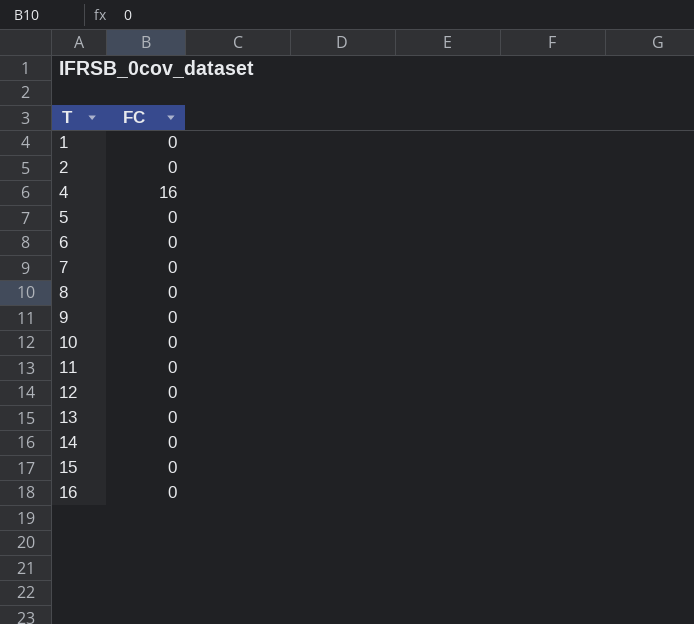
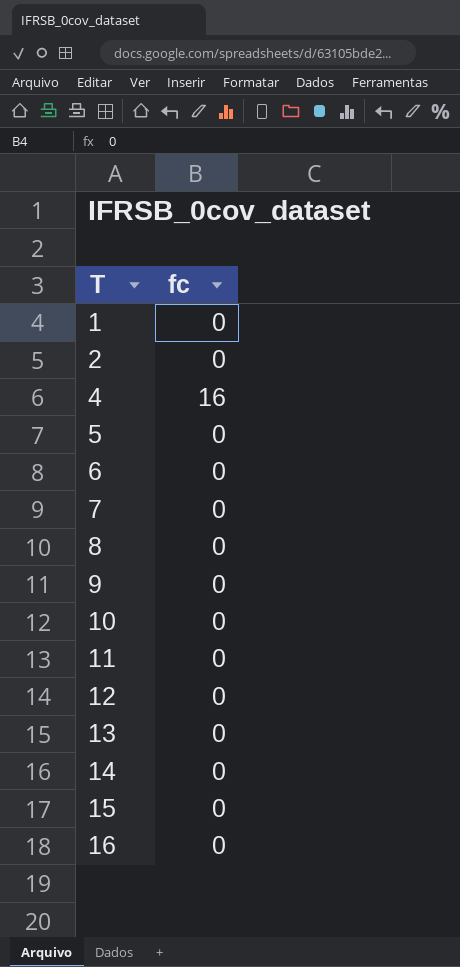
column name: FC -> fc

